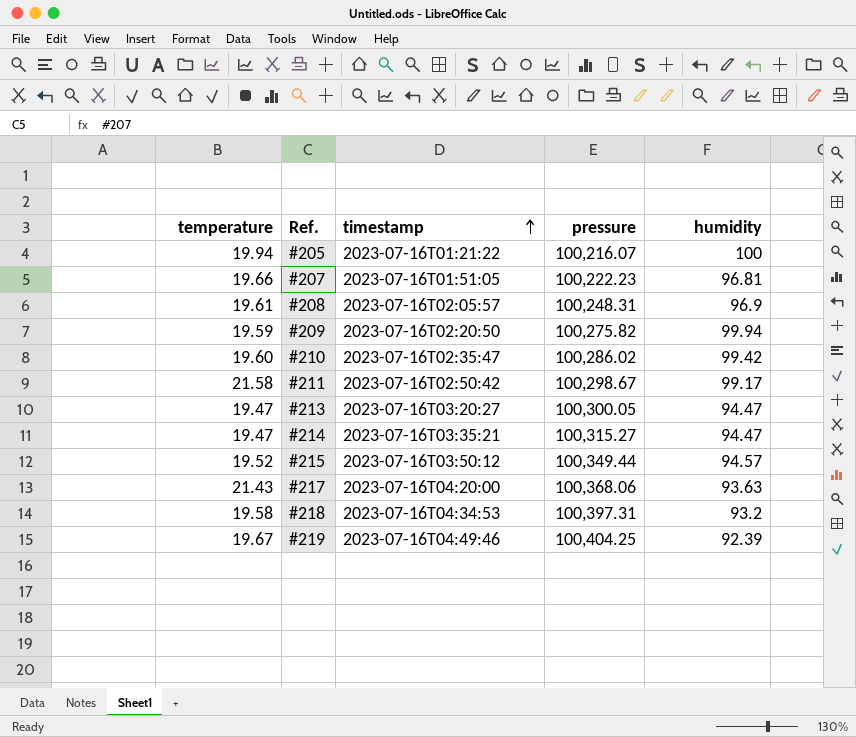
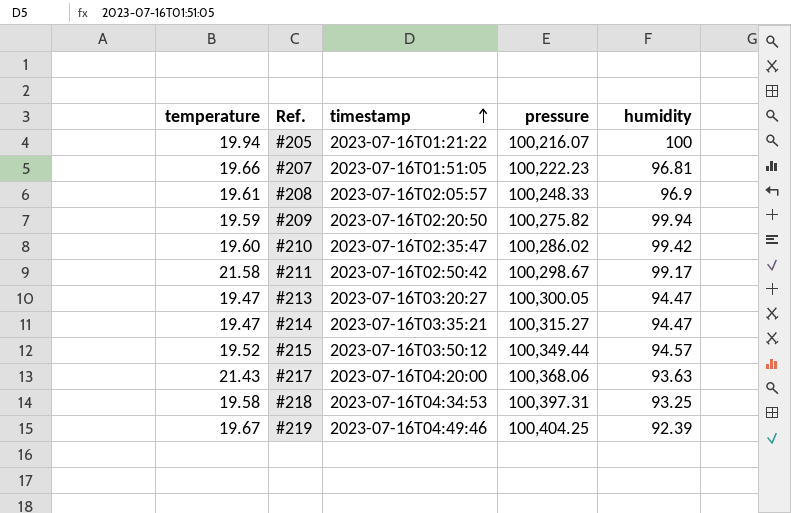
#208 | pressure: 100,248.31 -> 100,248.33
#218 | humidity: 93.2 -> 93.25

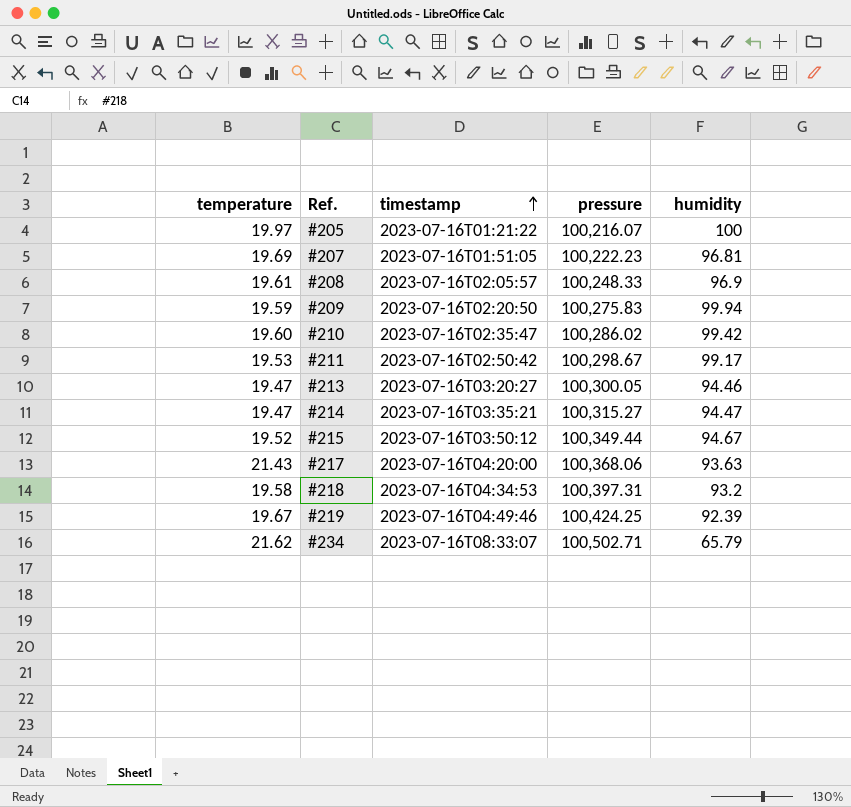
#205 | temperature: 19.94 -> 19.97
#207 | temperature: 19.66 -> 19.69
#209 | pressure: 100,275.82 -> 100,275.83
#211 | temperature: 21.58 -> 19.53
#213 | humidity: 94.47 -> 94.46
#215 | humidity: 94.57 -> 94.67
#218 | humidity: 93.25 -> 93.2
#219 | pressure: 100,404.25 -> 100,424.25
row #234: none -> 21.62 | 2023-07-16T08:33:07 | 100,502.71 | 65.79

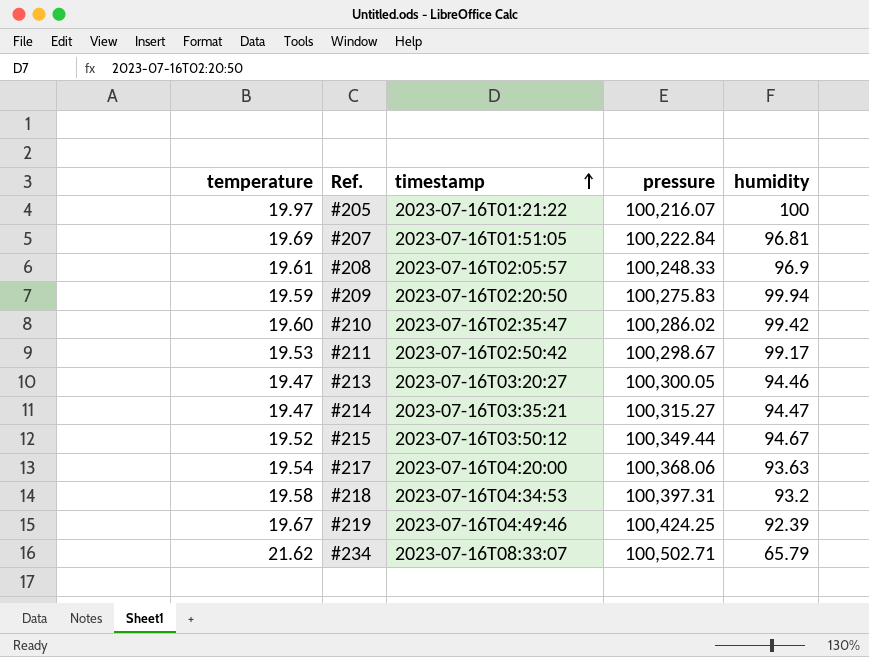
#207 | pressure: 100,222.23 -> 100,222.84
#217 | temperature: 21.43 -> 19.54

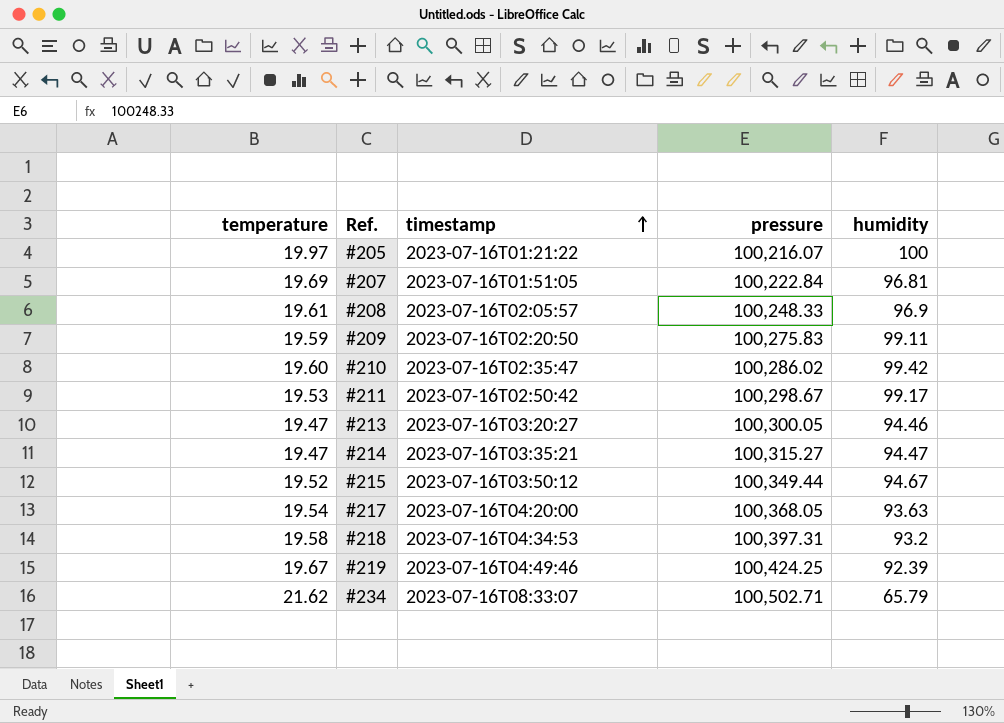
#209 | humidity: 99.94 -> 99.11
#217 | pressure: 100,368.06 -> 100,368.05

